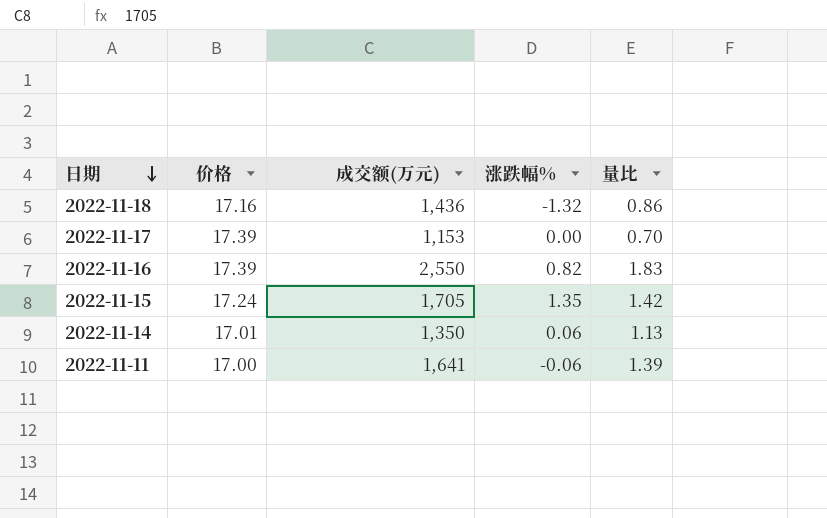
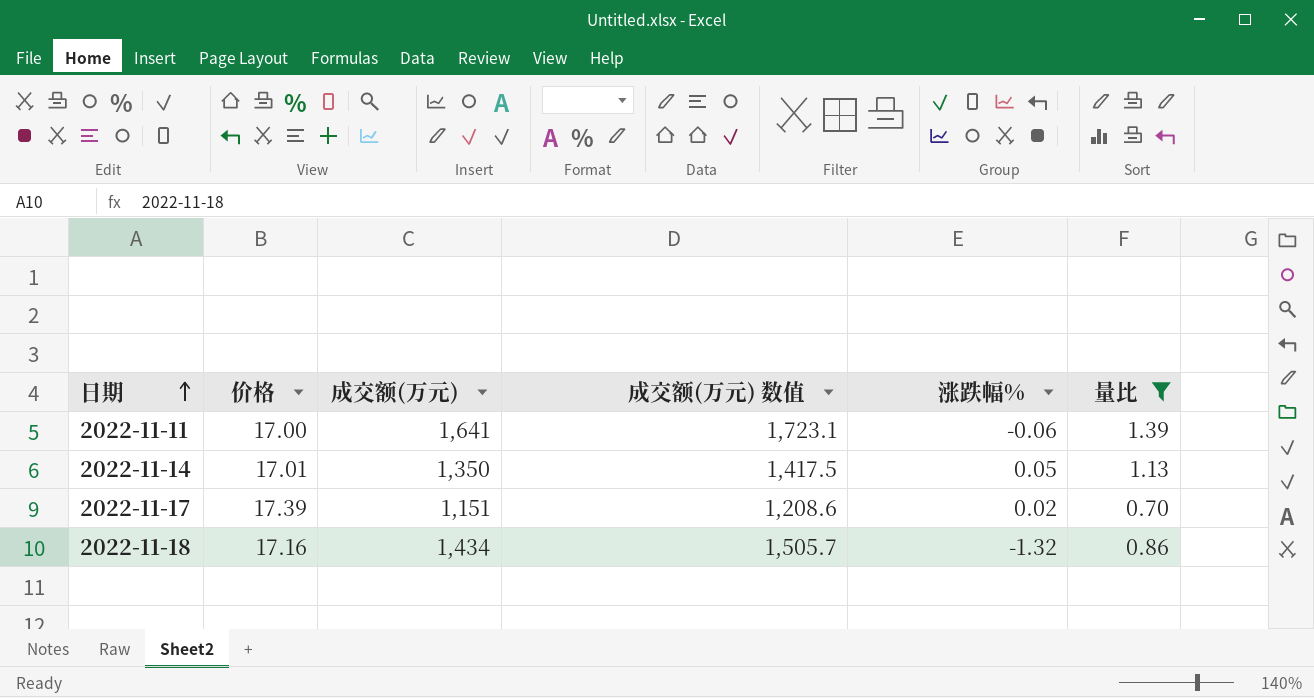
filter: none -> 量比 <= 1.39
row order: 日期 descending -> 日期 ascending
column 成交额(万元) 数值 | formula: none -> [成交额(万元)] * 1.05
2022-11-14 | 涨跌幅%: 0.06 -> 0.05
2022-11-17 | 成交额(万元): 1,153 -> 1,151
2022-11-17 | 涨跌幅%: 0.00 -> 0.02
2022-11-18 | 成交额(万元): 1,436 -> 1,434

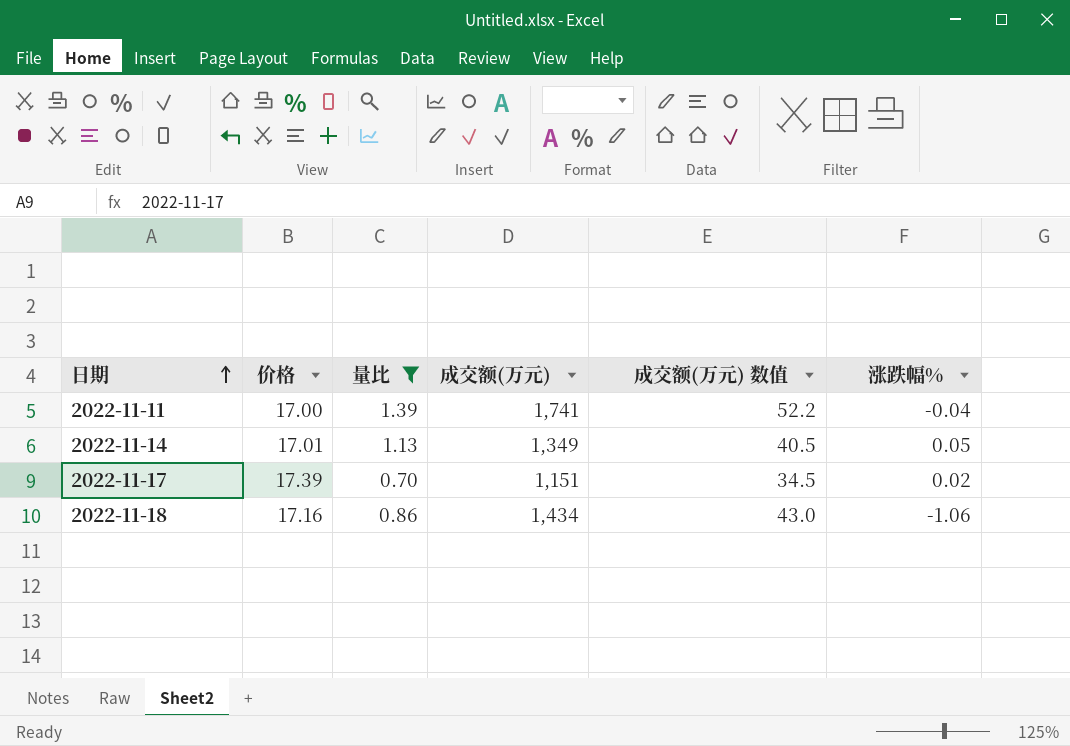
column 量比 | position: 6 -> 3
column 成交额(万元) 数值 | formula: [成交额(万元)] * 1.05 -> [成交额(万元)] * 0.03
2022-11-11 | 成交额(万元): 1,641 -> 1,741
2022-11-11 | 涨跌幅%: -0.06 -> -0.04
2022-11-14 | 成交额(万元): 1,350 -> 1,349
2022-11-18 | 涨跌幅%: -1.32 -> -1.06

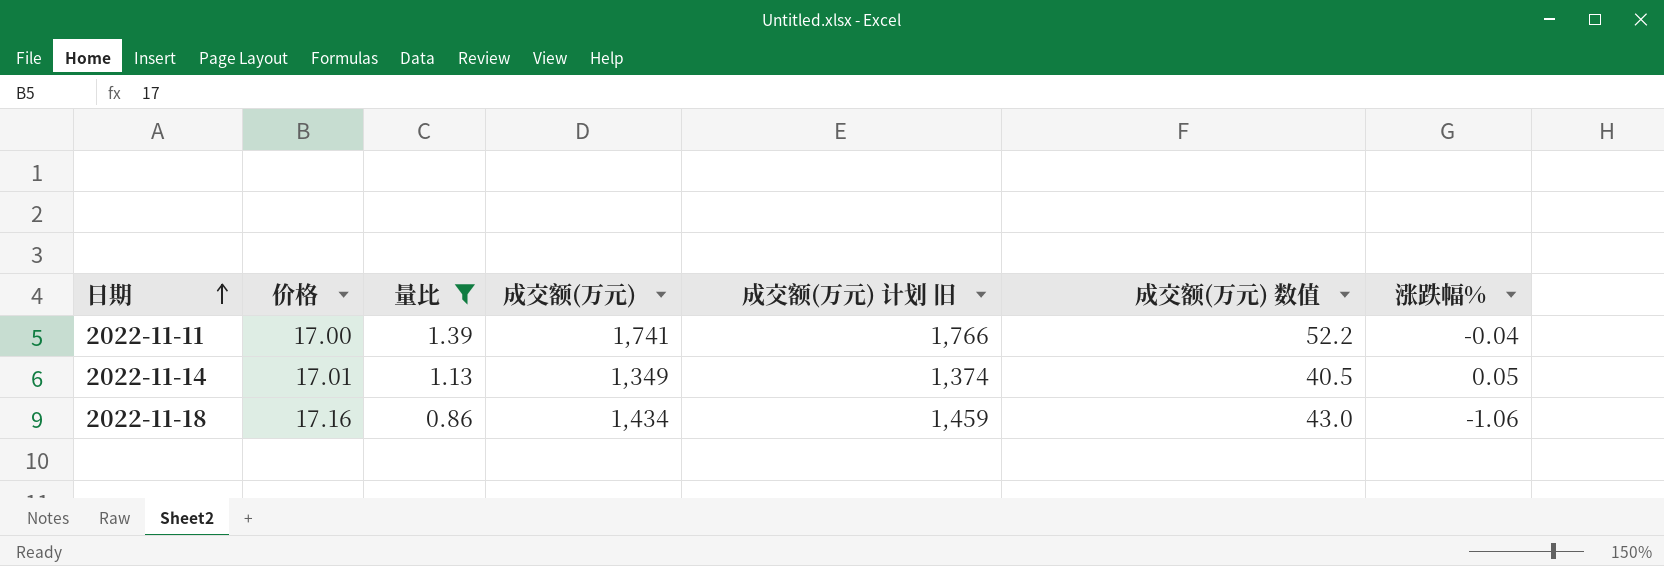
column 成交额(万元) 计划 旧 | formula: none -> [成交额(万元)] + 25
row 2022-11-17: 17.39 | 0.70 | 1,151 | 34.5 | 0.02 -> none

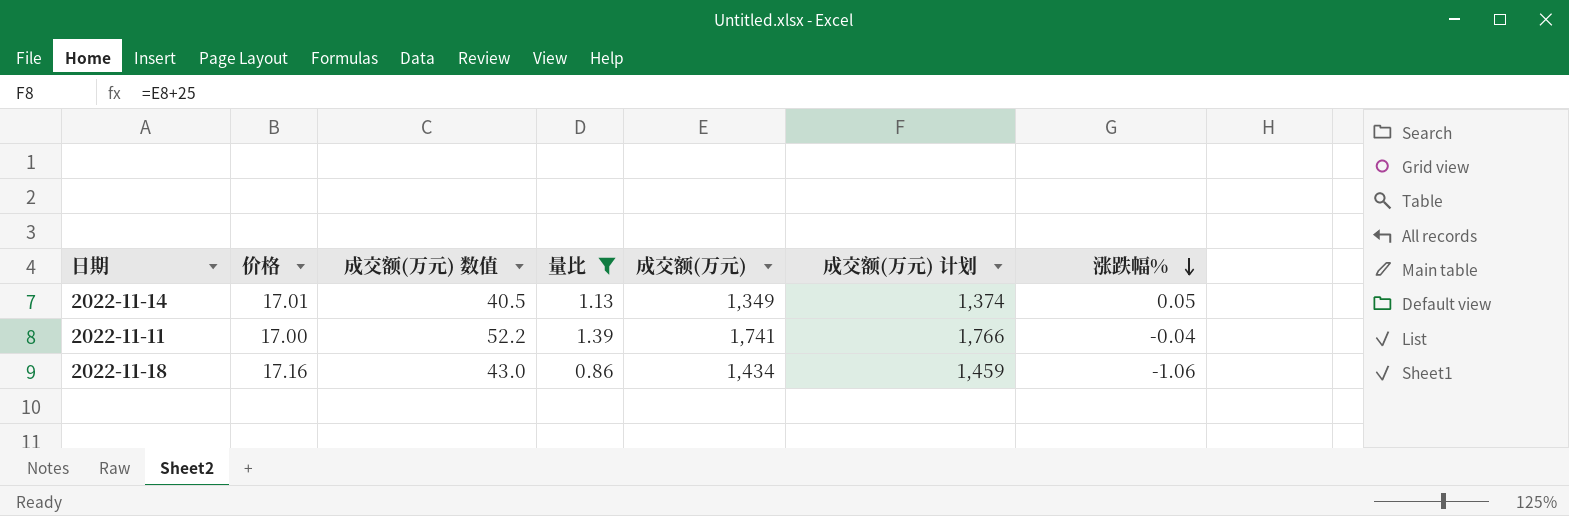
row order: 日期 ascending -> 涨跌幅% descending
column 成交额(万元) 数值 | position: 6 -> 3
column name: 成交额(万元) 计划 旧 -> 成交额(万元) 计划

